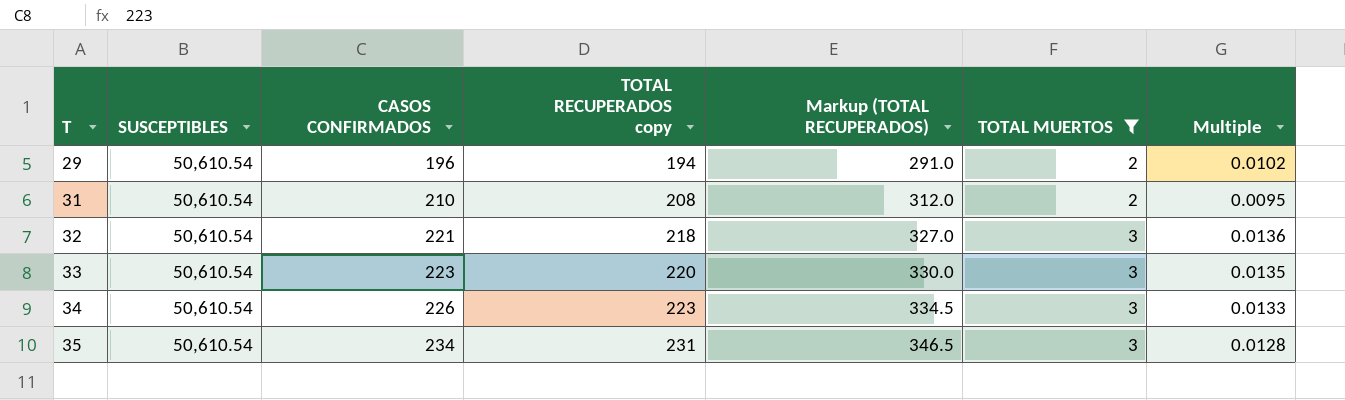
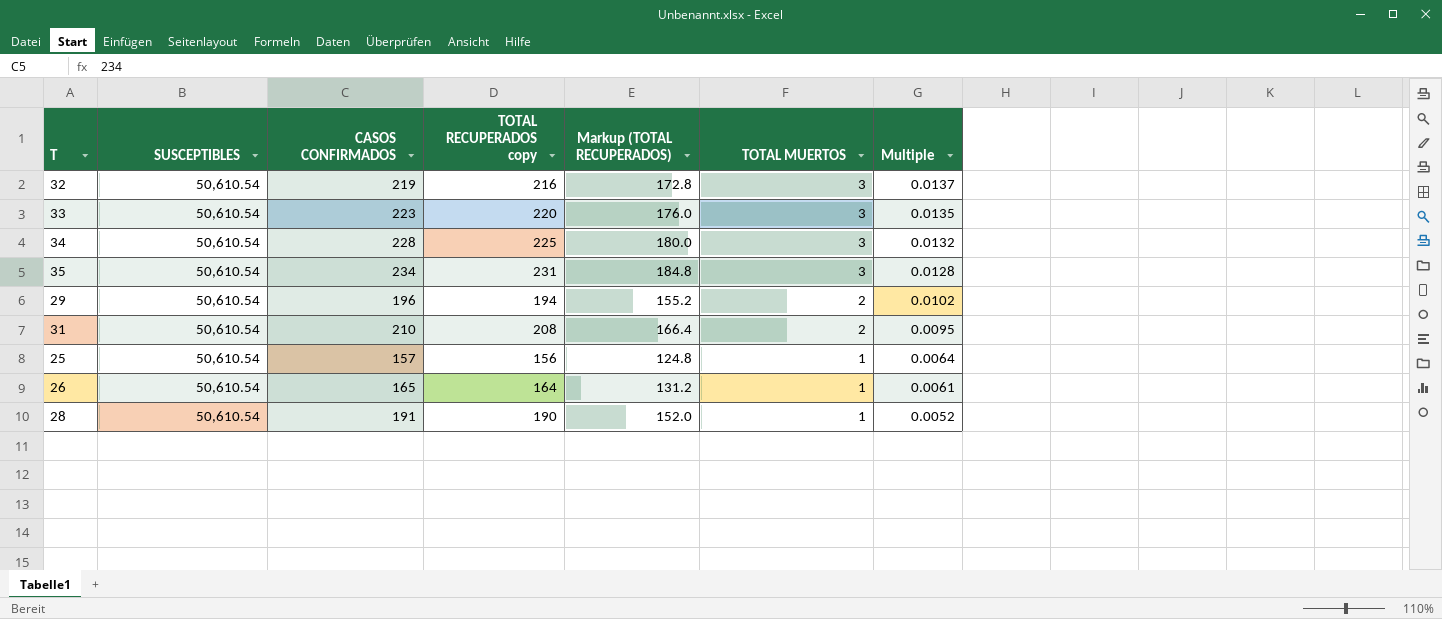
filter: TOTAL MUERTOS != 1 -> none
row order: T ascending -> TOTAL MUERTOS descending
column Markup (TOTAL RECUPERADOS) | formula: [TOTAL RECUPERADOS copy] * 1.5 -> [TOTAL RECUPERADOS copy] * 0.8
32 | CASOS CONFIRMADOS: 221 -> 219
32 | TOTAL RECUPERADOS copy: 218 -> 216
32 | Multiple: 0.0136 -> 0.0137
34 | CASOS CONFIRMADOS: 226 -> 228
34 | TOTAL RECUPERADOS copy: 223 -> 225
34 | Multiple: 0.0133 -> 0.0132

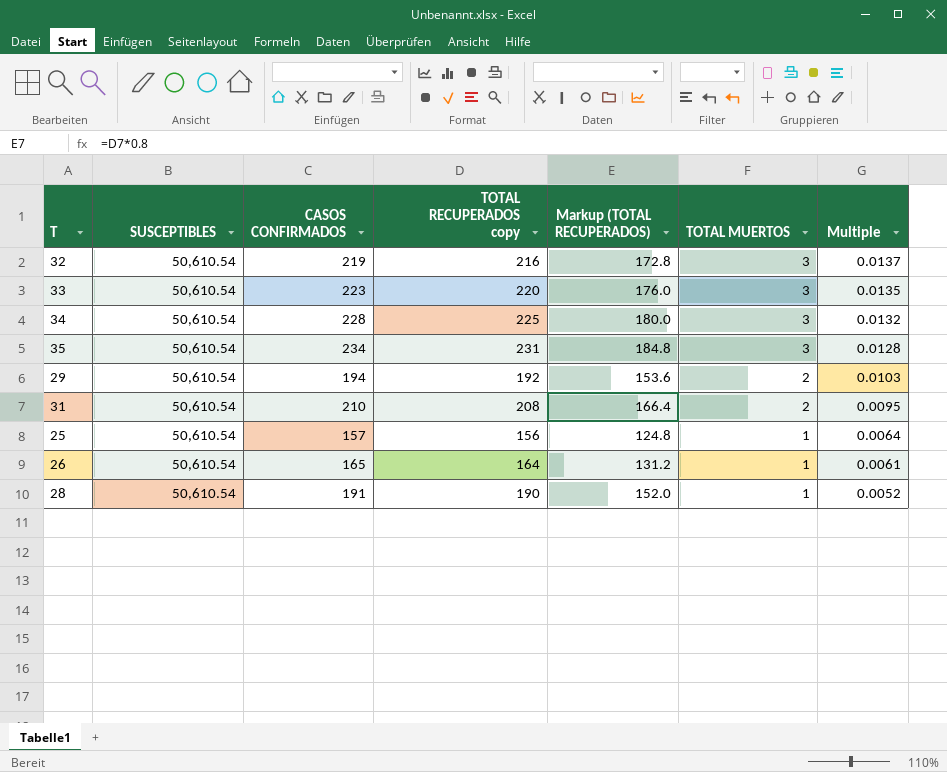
29 | CASOS CONFIRMADOS: 196 -> 194
29 | TOTAL RECUPERADOS copy: 194 -> 192
29 | Markup (TOTAL RECUPERADOS): 155.2 -> 153.6
29 | Multiple: 0.0102 -> 0.0103

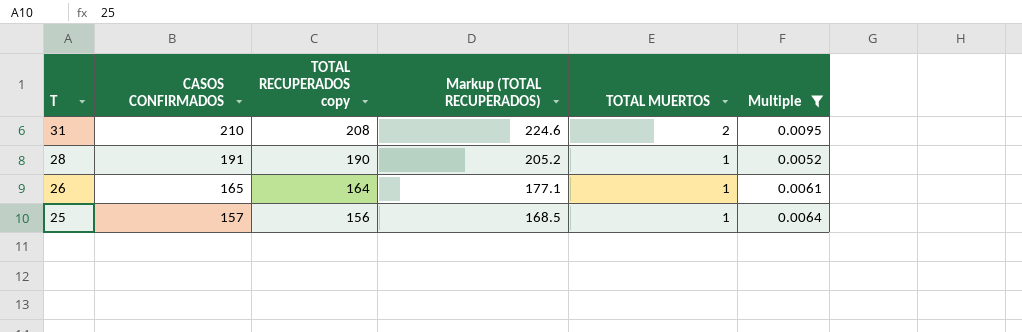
filter: none -> Multiple <= 0.0095
row order: TOTAL MUERTOS descending -> T descending
column SUSCEPTIBLES | position: 2 -> none
column Markup (TOTAL RECUPERADOS) | formula: [TOTAL RECUPERADOS copy] * 0.8 -> [TOTAL RECUPERADOS copy] * 1.08

